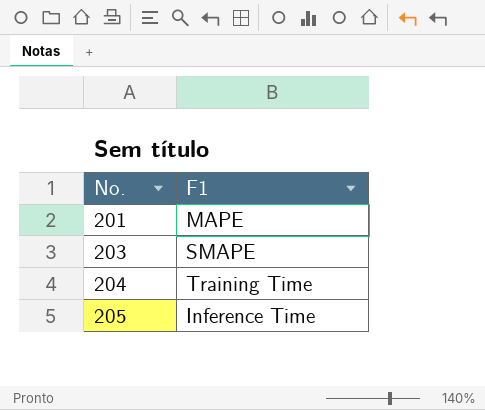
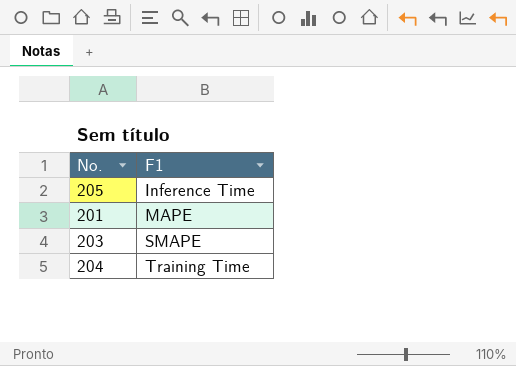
row order: No. ascending -> F1 ascending

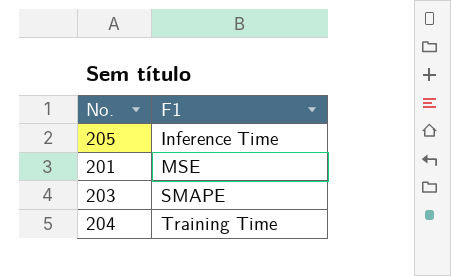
201 | F1: MAPE -> MSE

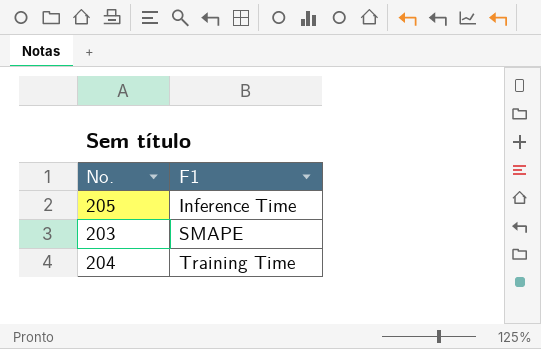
row 201: MSE -> none

